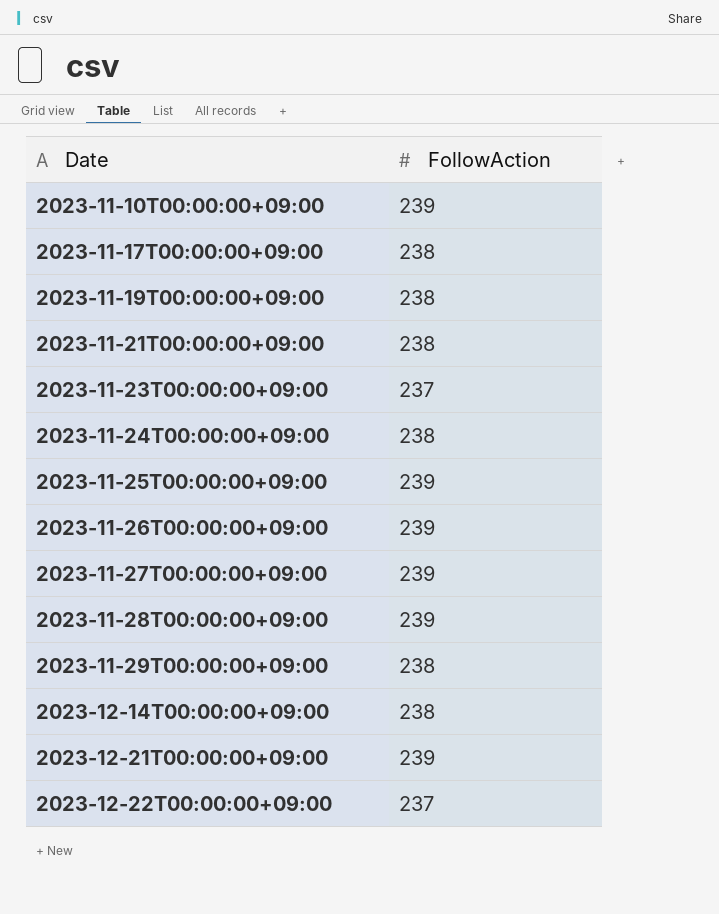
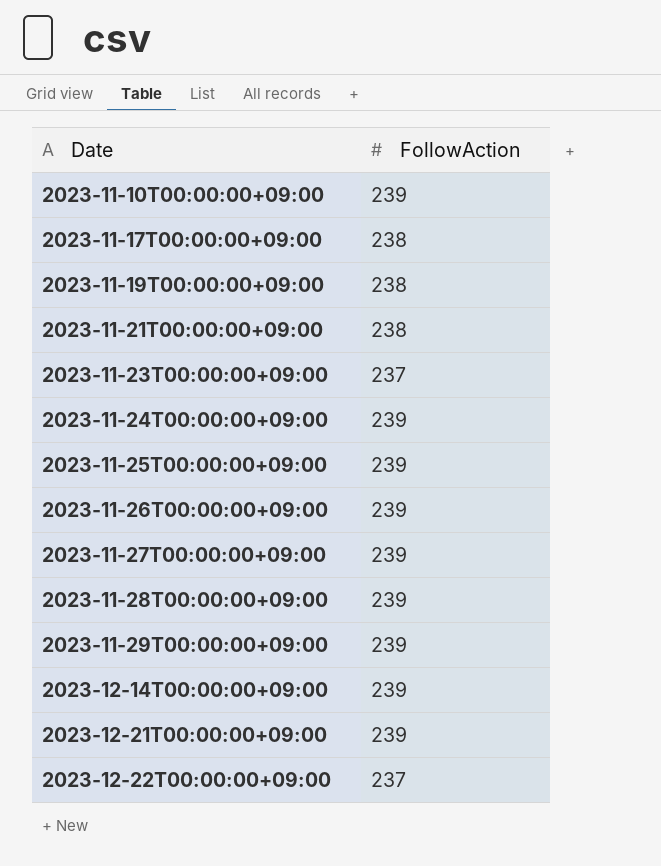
2023-11-24T00:00:00+09:00 | FollowAction: 238 -> 239
2023-11-29T00:00:00+09:00 | FollowAction: 238 -> 239
2023-12-14T00:00:00+09:00 | FollowAction: 238 -> 239

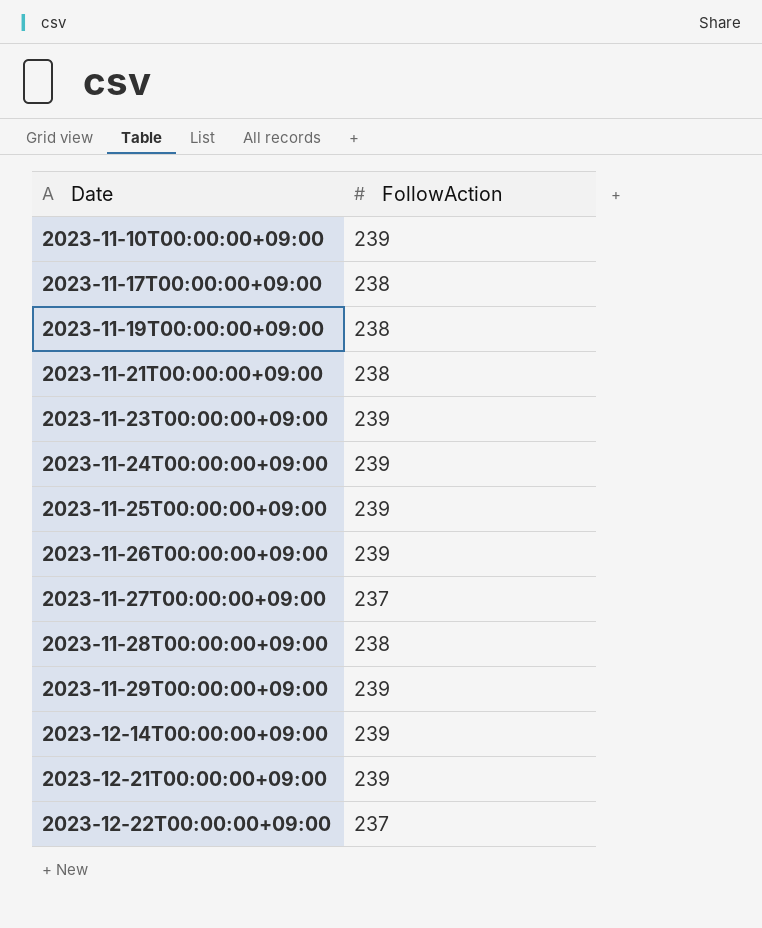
2023-11-23T00:00:00+09:00 | FollowAction: 237 -> 239
2023-11-27T00:00:00+09:00 | FollowAction: 239 -> 237
2023-11-28T00:00:00+09:00 | FollowAction: 239 -> 238

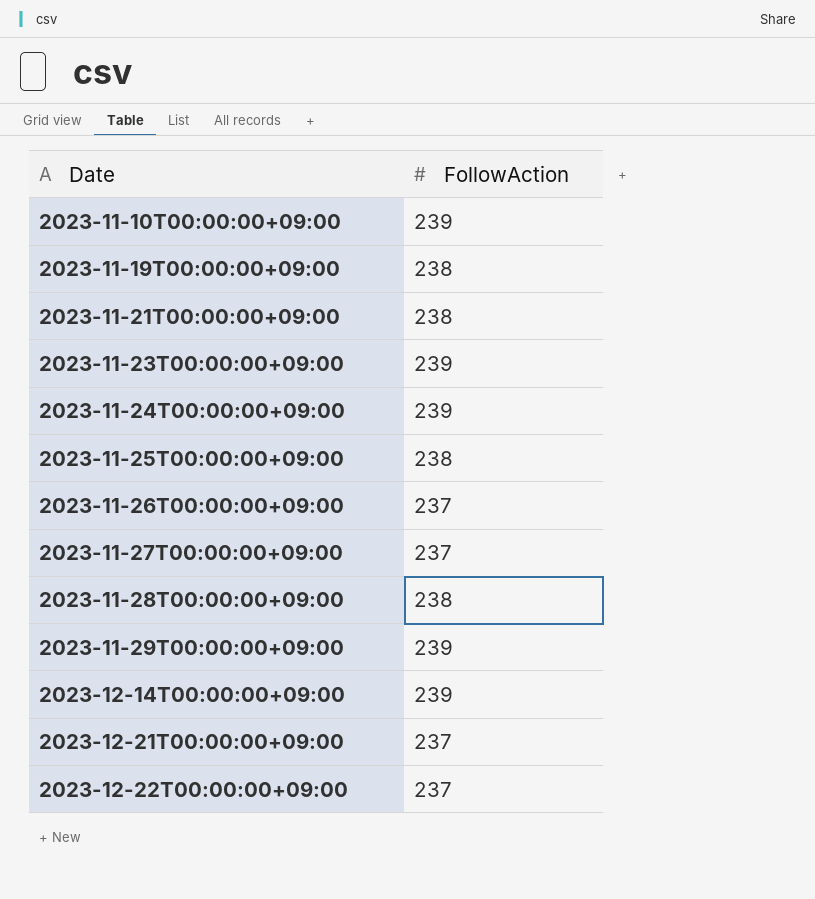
row 2023-11-17T00:00:00+09:00: 238 -> none
2023-11-25T00:00:00+09:00 | FollowAction: 239 -> 238
2023-11-26T00:00:00+09:00 | FollowAction: 239 -> 237
2023-12-21T00:00:00+09:00 | FollowAction: 239 -> 237

